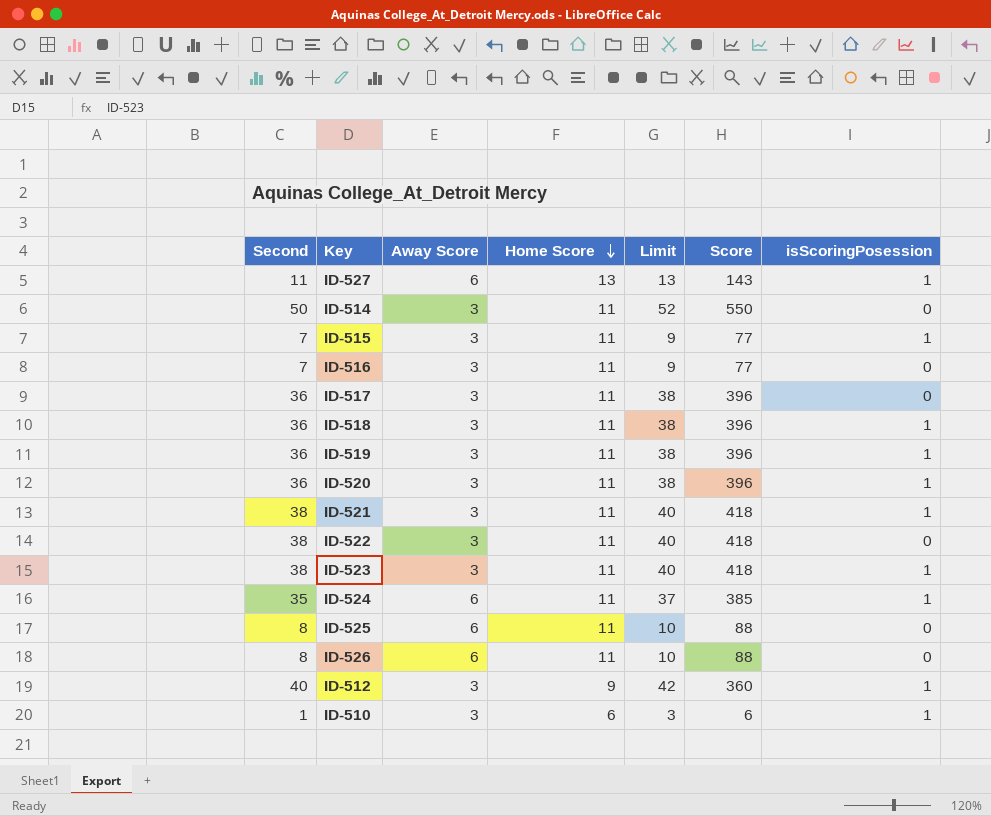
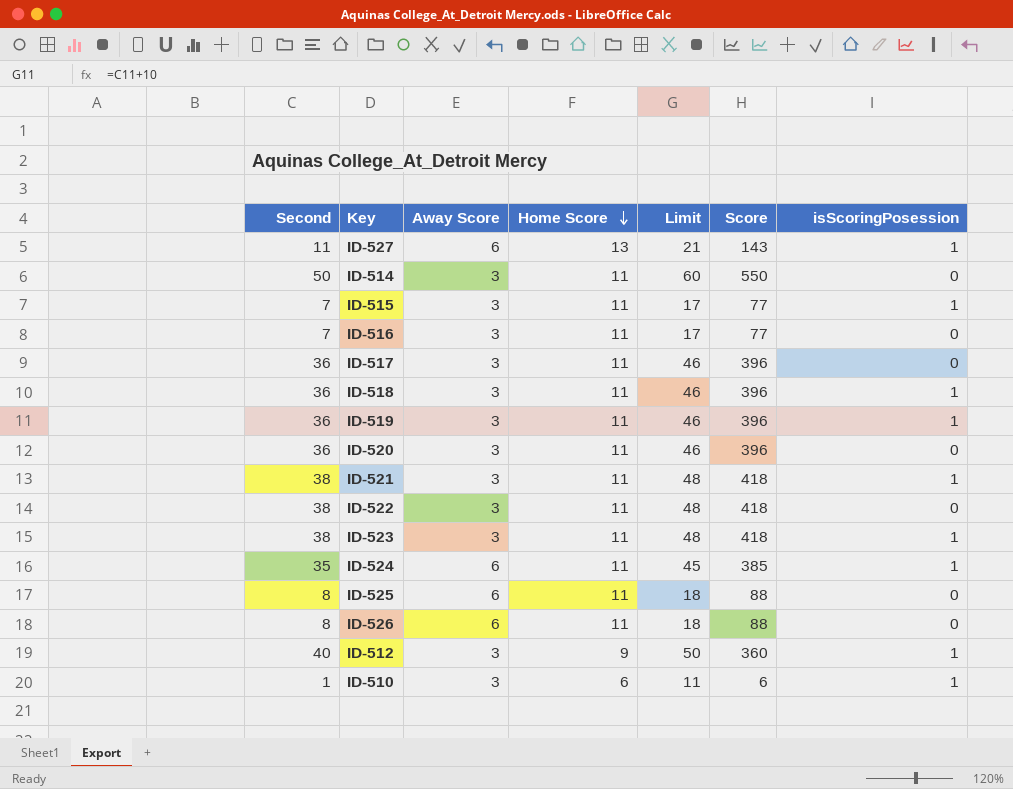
column Limit | formula: [Second] + 2 -> [Second] + 10
ID-520 | isScoringPosession: 1 -> 0

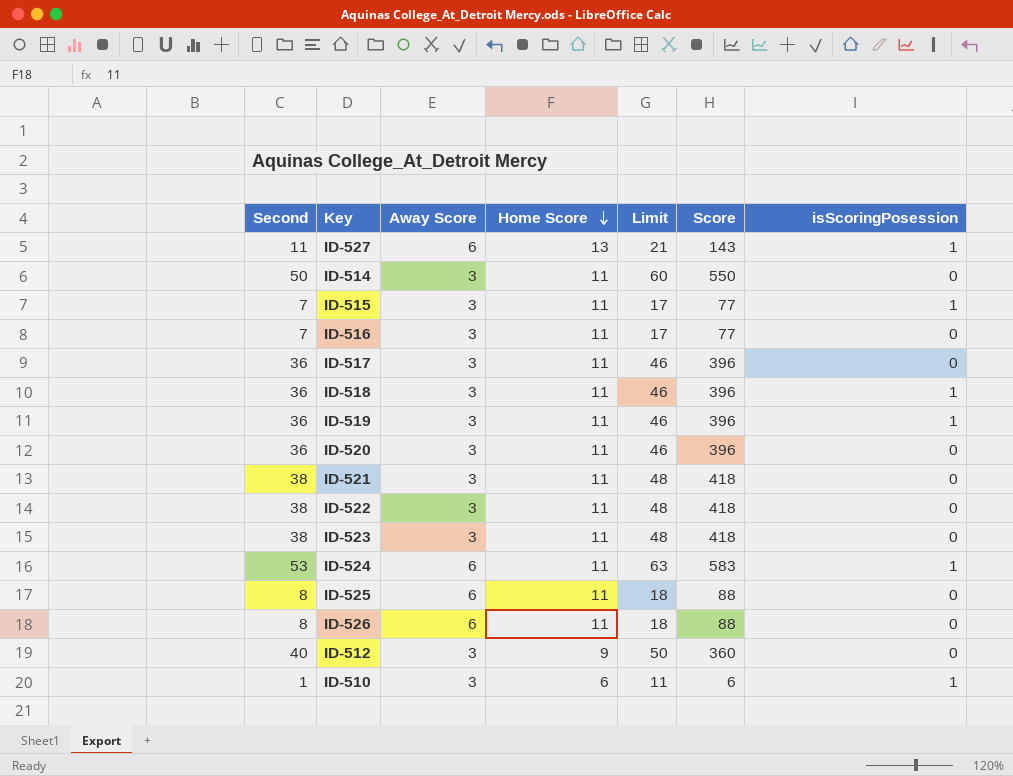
ID-521 | isScoringPosession: 1 -> 0
ID-523 | isScoringPosession: 1 -> 0
ID-524 | Second: 35 -> 53
ID-524 | Limit: 45 -> 63
ID-524 | Score: 385 -> 583
ID-512 | isScoringPosession: 1 -> 0

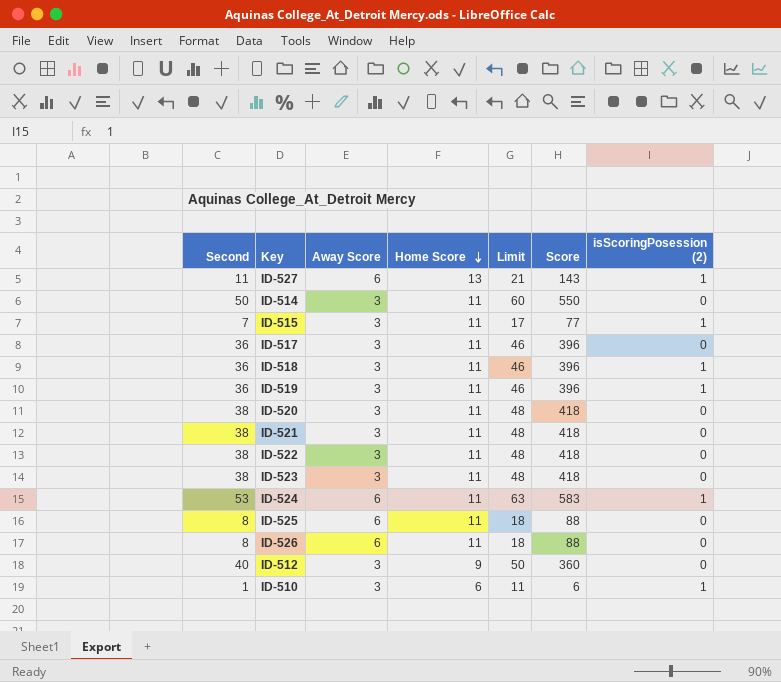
column name: isScoringPosession -> isScoringPosession (2)
row ID-516: 7 | 3 | 11 | 17 | 77 | 0 -> none
ID-520 | Second: 36 -> 38
ID-520 | Limit: 46 -> 48
ID-520 | Score: 396 -> 418

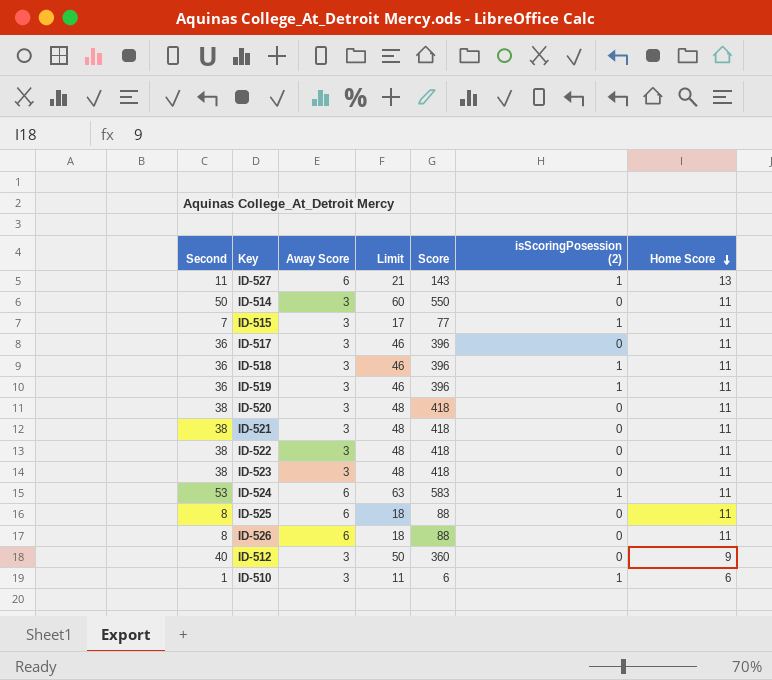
column Home Score | position: 4 -> 7

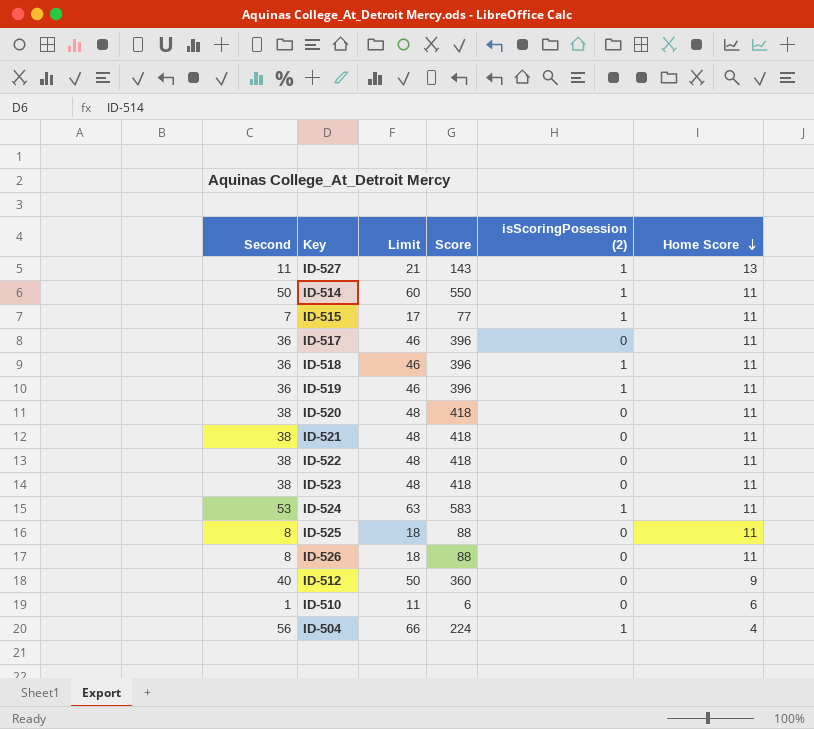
column Away Score | position: 3 -> none
ID-514 | isScoringPosession (2): 0 -> 1
ID-510 | isScoringPosession (2): 1 -> 0
row ID-504: none -> 56 | 66 | 224 | 1 | 4

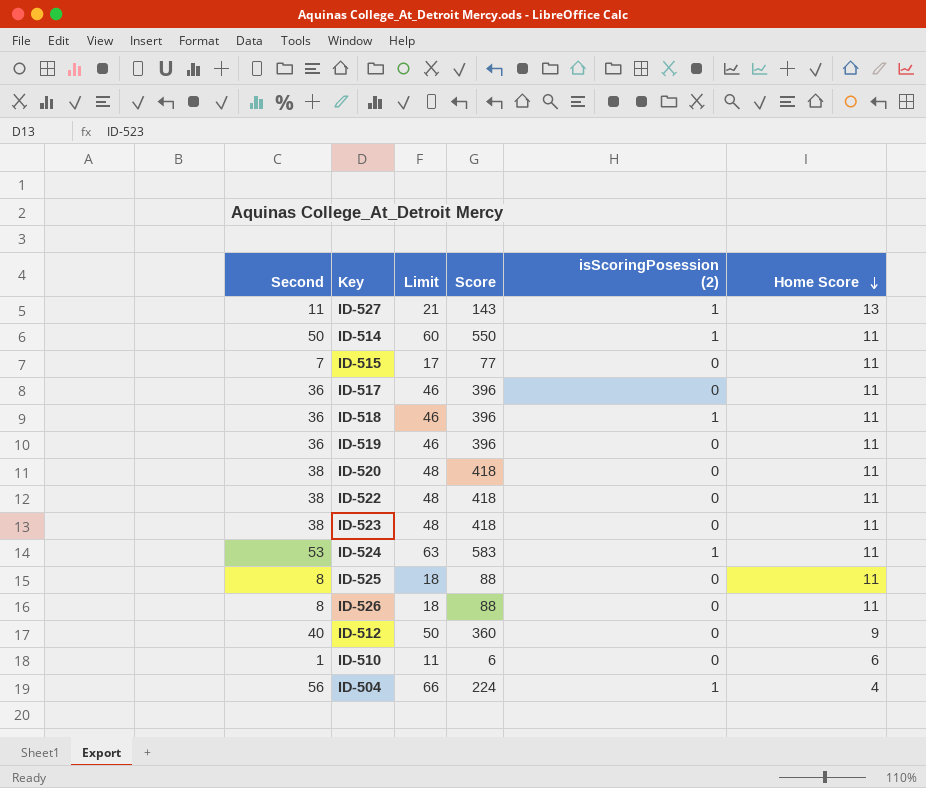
row ID-521: 38 | 48 | 418 | 0 | 11 -> none
ID-515 | isScoringPosession (2): 1 -> 0
ID-519 | isScoringPosession (2): 1 -> 0

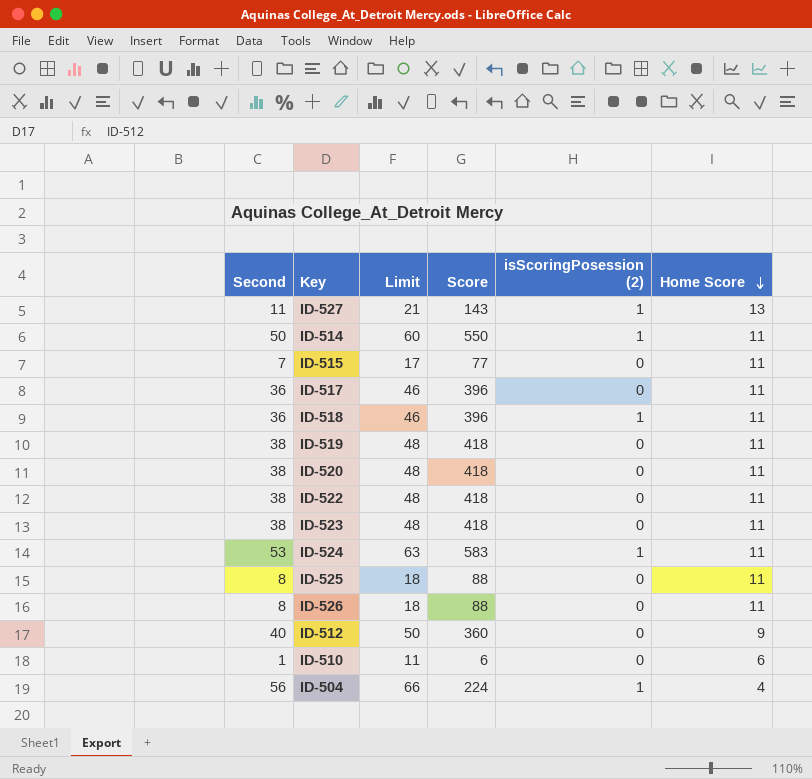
ID-519 | Second: 36 -> 38
ID-519 | Limit: 46 -> 48
ID-519 | Score: 396 -> 418

